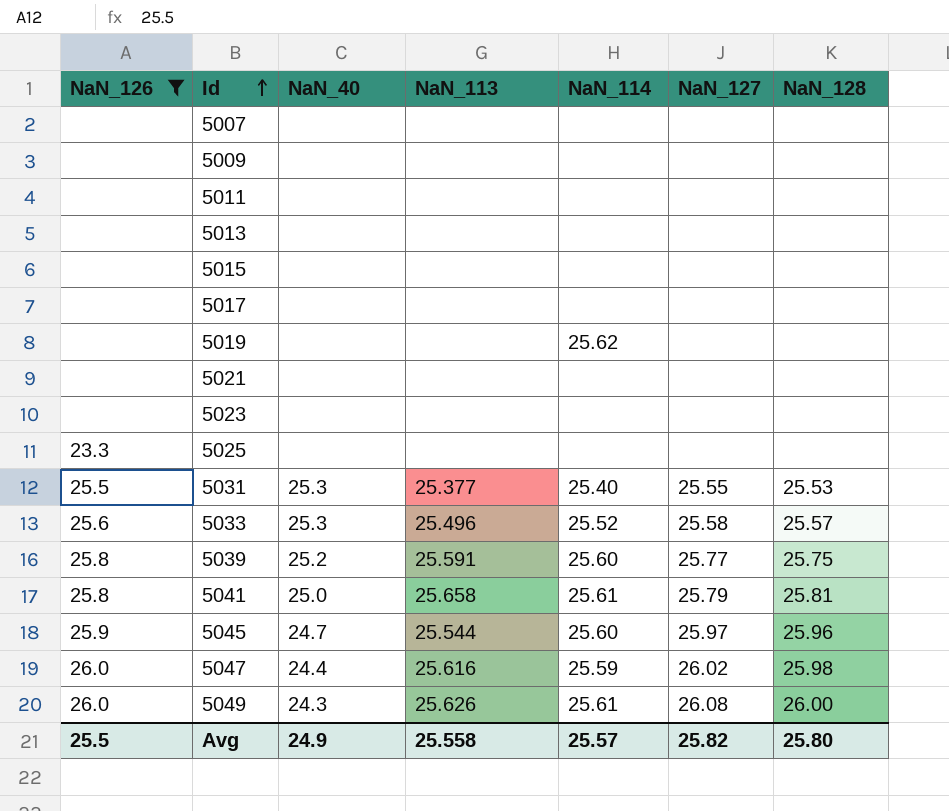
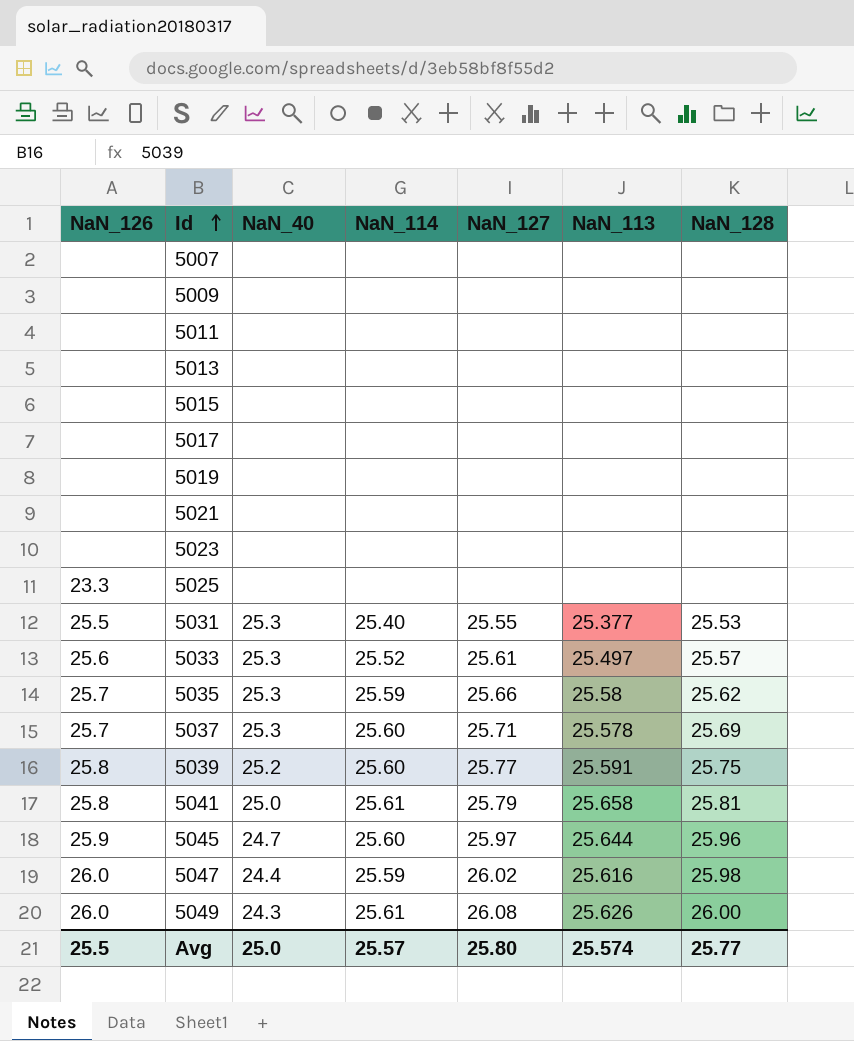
filter: NaN_126 != 25.7 -> none
column NaN_113 | position: 4 -> 6
5019 | NaN_114: 25.62 -> none
5033 | NaN_127: 25.58 -> 25.61
5033 | NaN_113: 25.496 -> 25.497
5045 | NaN_113: 25.544 -> 25.644
Avg | NaN_40: 24.9 -> 25.0
Avg | NaN_127: 25.82 -> 25.80
Avg | NaN_113: 25.558 -> 25.574
Avg | NaN_128: 25.80 -> 25.77

